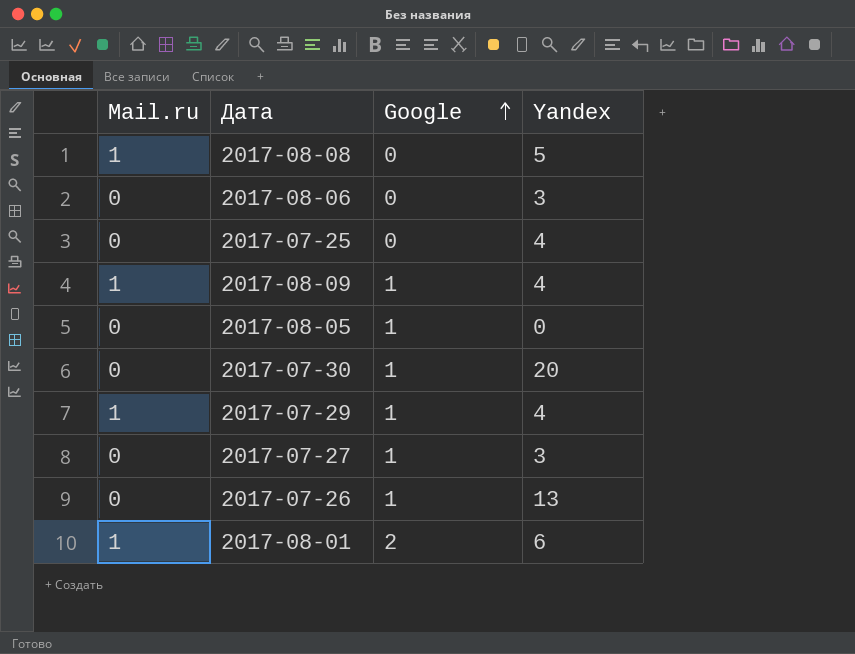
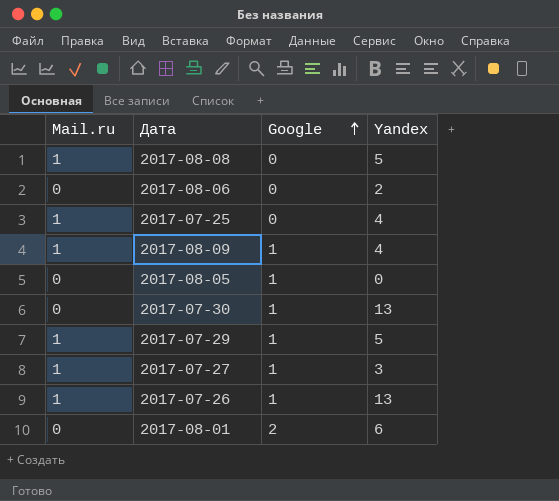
2017-08-06 | Yandex: 3 -> 2
2017-07-25 | Mail.ru: 0 -> 1
2017-07-30 | Yandex: 20 -> 13
2017-07-29 | Yandex: 4 -> 5
2017-07-27 | Mail.ru: 0 -> 1
2017-07-26 | Mail.ru: 0 -> 1
2017-08-01 | Mail.ru: 1 -> 0

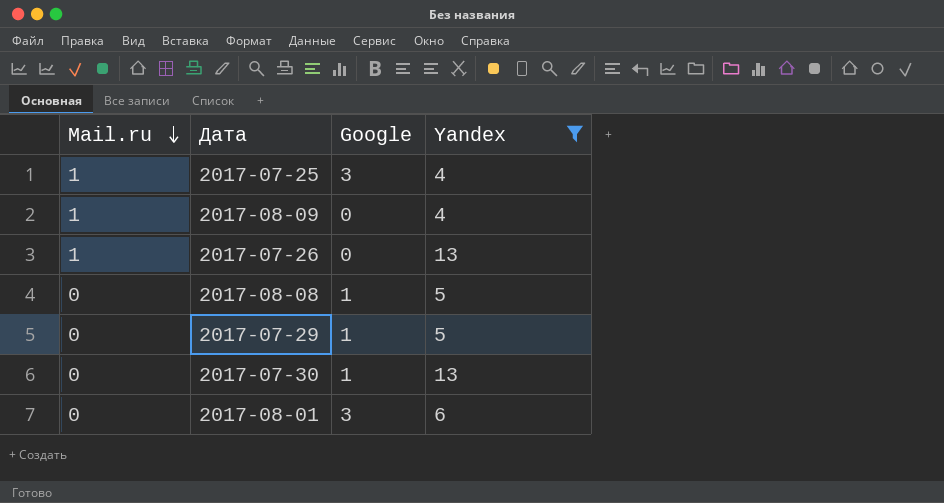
filter: none -> Yandex >= 4
row order: Google ascending -> Mail.ru descending
2017-07-25 | Google: 0 -> 3
2017-08-09 | Google: 1 -> 0
2017-07-26 | Google: 1 -> 0
2017-08-08 | Mail.ru: 1 -> 0
2017-08-08 | Google: 0 -> 1
2017-07-29 | Mail.ru: 1 -> 0
2017-08-01 | Google: 2 -> 3

